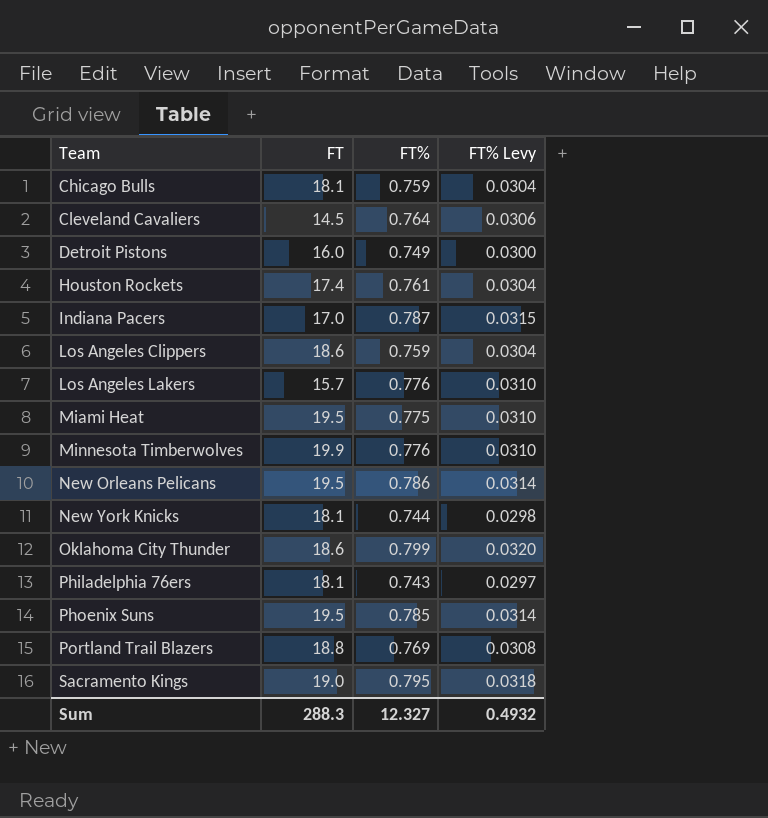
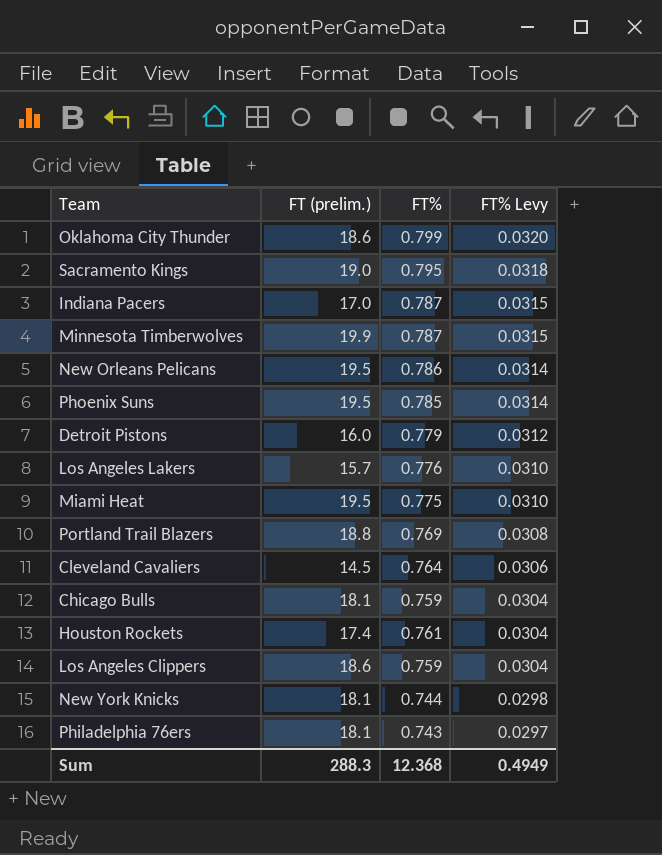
row order: Team ascending -> FT% Levy descending
column name: FT -> FT (prelim.)
Minnesota Timberwolves | FT%: 0.776 -> 0.787
Minnesota Timberwolves | FT% Levy: 0.0310 -> 0.0315
Detroit Pistons | FT%: 0.749 -> 0.779
Detroit Pistons | FT% Levy: 0.0300 -> 0.0312
Sum | FT%: 12.327 -> 12.368
Sum | FT% Levy: 0.4932 -> 0.4949

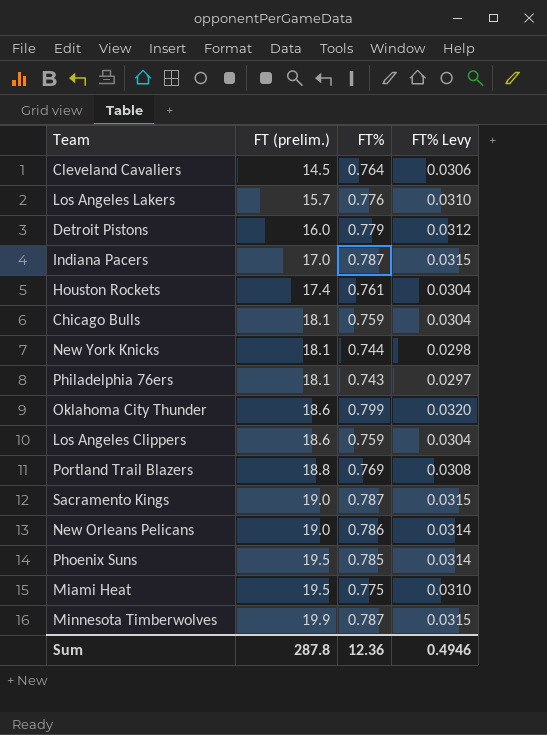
row order: FT% Levy descending -> FT (prelim.) ascending
Sacramento Kings | FT%: 0.795 -> 0.787
Sacramento Kings | FT% Levy: 0.0318 -> 0.0315
New Orleans Pelicans | FT (prelim.): 19.5 -> 19.0
Sum | FT (prelim.): 288.3 -> 287.8
Sum | FT%: 12.368 -> 12.36
Sum | FT% Levy: 0.4949 -> 0.4946

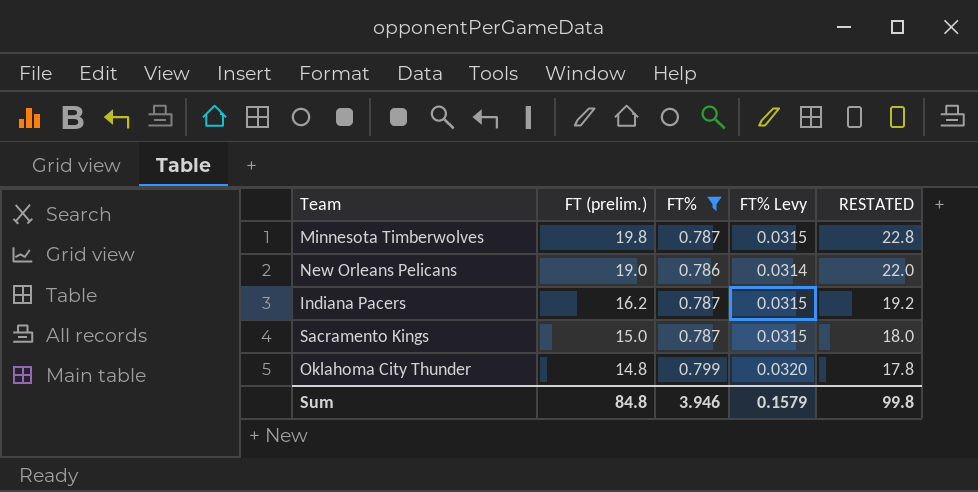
filter: none -> FT% >= 0.786
row order: FT (prelim.) ascending -> FT (prelim.) descending
column RESTATED | formula: none -> [FT (prelim.)] + 3
Minnesota Timberwolves | FT (prelim.): 19.9 -> 19.8
Indiana Pacers | FT (prelim.): 17.0 -> 16.2
Sacramento Kings | FT (prelim.): 19.0 -> 15.0
Oklahoma City Thunder | FT (prelim.): 18.6 -> 14.8
Sum | FT (prelim.): 287.8 -> 84.8
Sum | FT%: 12.36 -> 3.946
Sum | FT% Levy: 0.4946 -> 0.1579

